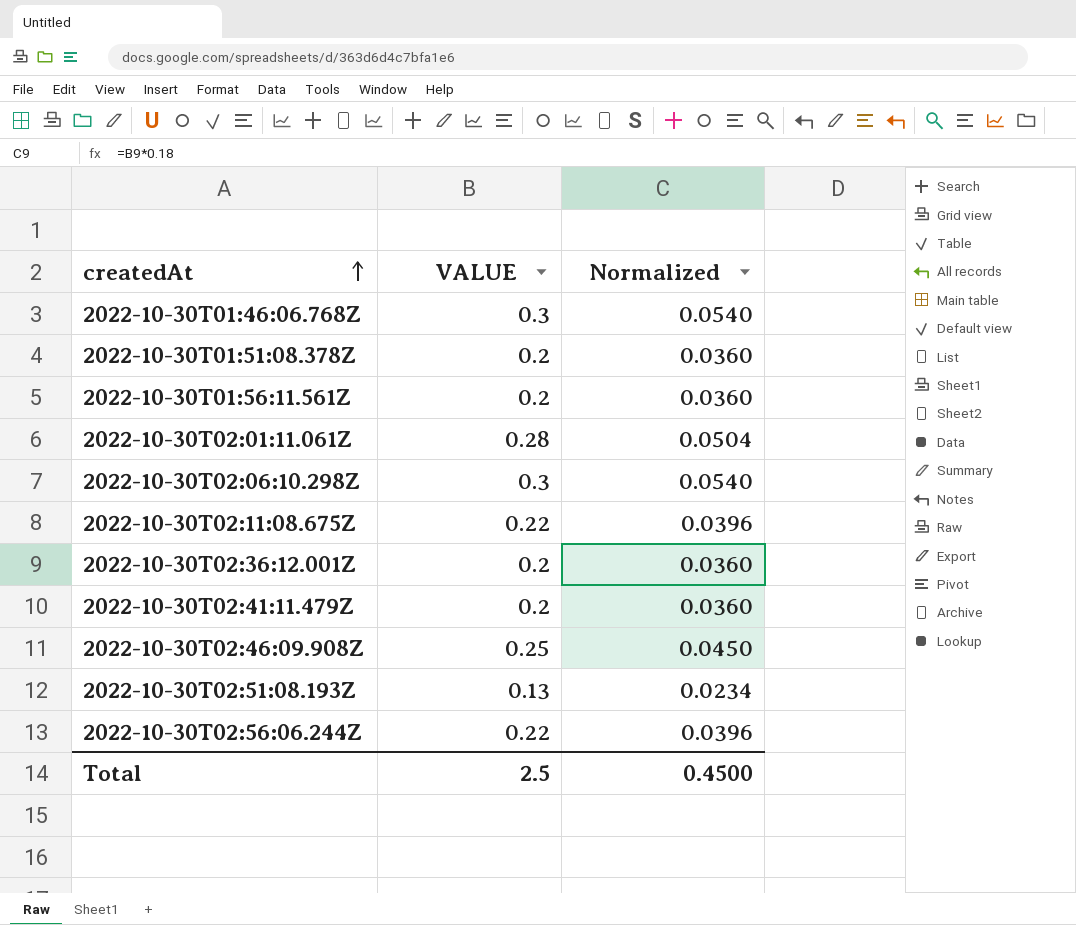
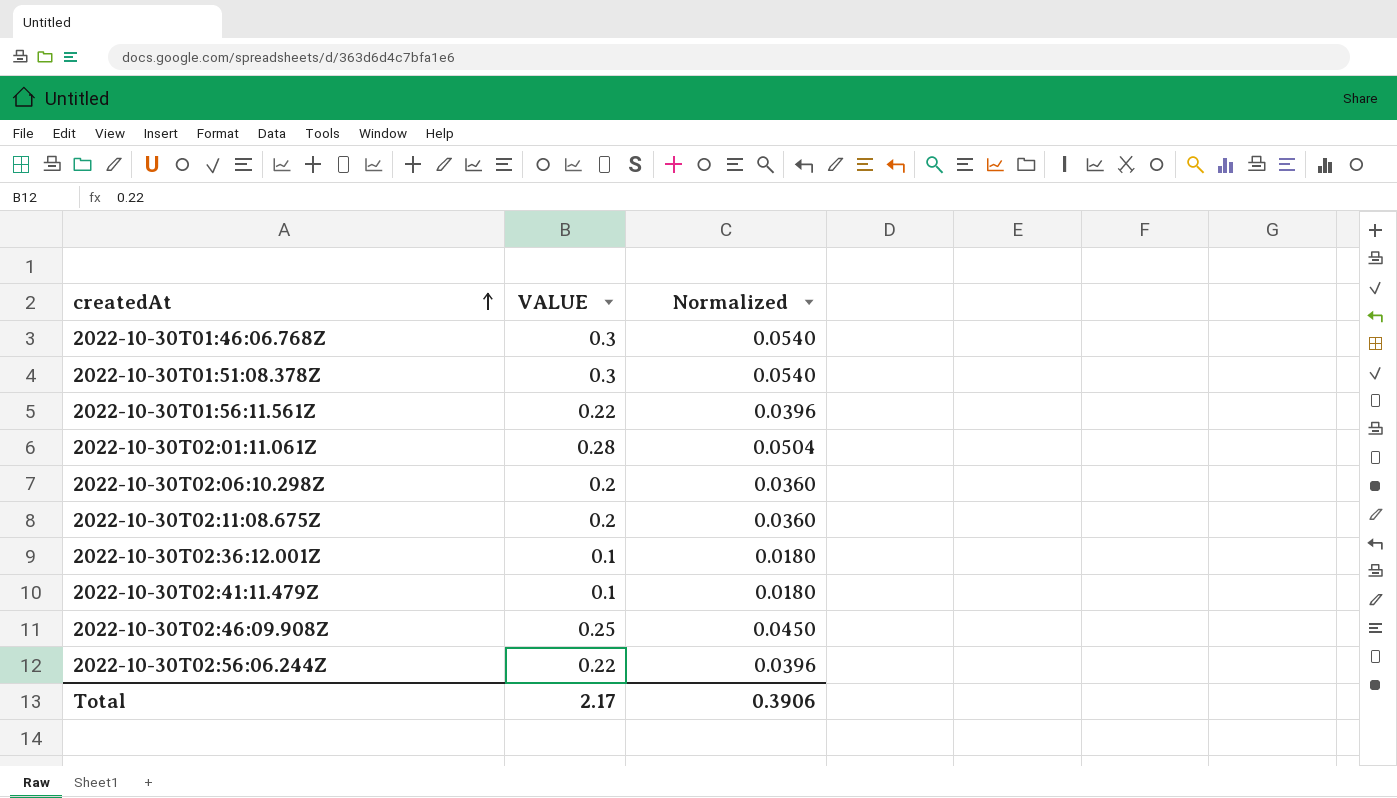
row 2022-10-30T02:51:08.193Z: 0.13 | 0.0234 -> none
2022-10-30T01:51:08.378Z | VALUE: 0.2 -> 0.3
2022-10-30T01:51:08.378Z | Normalized: 0.0360 -> 0.0540
2022-10-30T01:56:11.561Z | VALUE: 0.2 -> 0.22
2022-10-30T01:56:11.561Z | Normalized: 0.0360 -> 0.0396
2022-10-30T02:06:10.298Z | VALUE: 0.3 -> 0.2
2022-10-30T02:06:10.298Z | Normalized: 0.0540 -> 0.0360
2022-10-30T02:11:08.675Z | VALUE: 0.22 -> 0.2
2022-10-30T02:11:08.675Z | Normalized: 0.0396 -> 0.0360
2022-10-30T02:36:12.001Z | VALUE: 0.2 -> 0.1
2022-10-30T02:36:12.001Z | Normalized: 0.0360 -> 0.0180
2022-10-30T02:41:11.479Z | VALUE: 0.2 -> 0.1
2022-10-30T02:41:11.479Z | Normalized: 0.0360 -> 0.0180
Total | VALUE: 2.5 -> 2.17
Total | Normalized: 0.4500 -> 0.3906

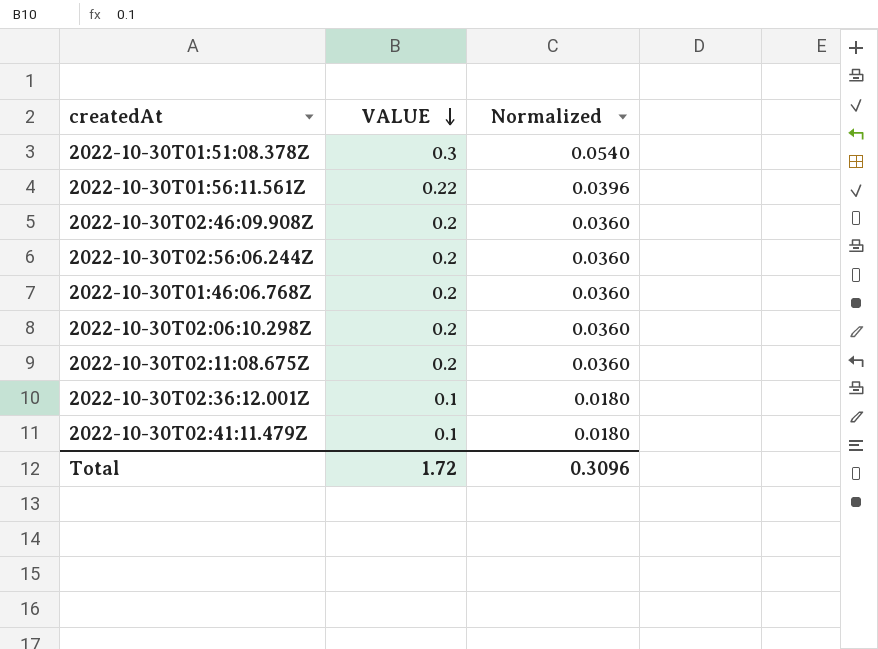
row order: createdAt ascending -> VALUE descending
row 2022-10-30T02:01:11.061Z: 0.28 | 0.0504 -> none
2022-10-30T02:46:09.908Z | VALUE: 0.25 -> 0.2
2022-10-30T02:46:09.908Z | Normalized: 0.0450 -> 0.0360
2022-10-30T02:56:06.244Z | VALUE: 0.22 -> 0.2
2022-10-30T02:56:06.244Z | Normalized: 0.0396 -> 0.0360
2022-10-30T01:46:06.768Z | VALUE: 0.3 -> 0.2
2022-10-30T01:46:06.768Z | Normalized: 0.0540 -> 0.0360
Total | VALUE: 2.17 -> 1.72
Total | Normalized: 0.3906 -> 0.3096

